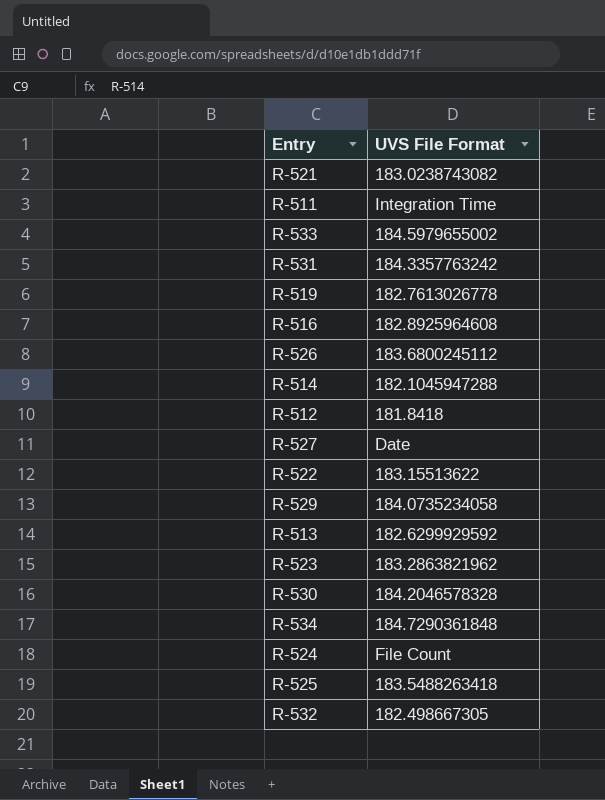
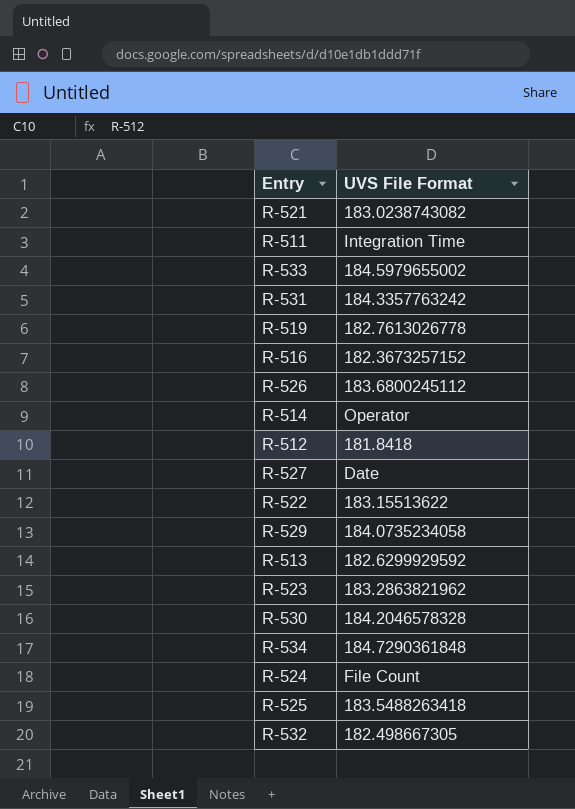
R-516 | UVS File Format: 182.8925964608 -> 182.3673257152
R-514 | UVS File Format: 182.1045947288 -> Operator

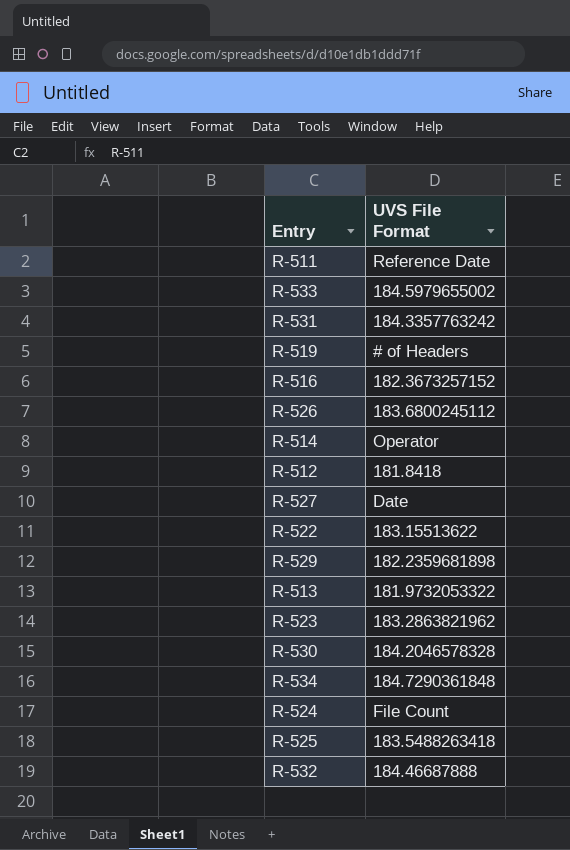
row R-521: 183.0238743082 -> none
R-511 | UVS File Format: Integration Time -> Reference Date
R-519 | UVS File Format: 182.7613026778 -> # of Headers
R-529 | UVS File Format: 184.0735234058 -> 182.2359681898
R-513 | UVS File Format: 182.6299929592 -> 181.9732053322
R-532 | UVS File Format: 182.498667305 -> 184.46687888

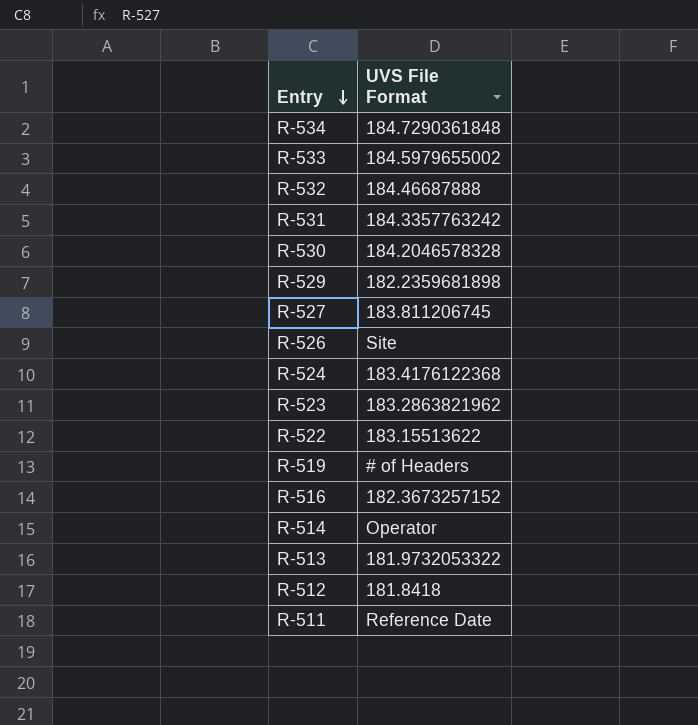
row order: none -> Entry descending
row R-525: 183.5488263418 -> none
R-527 | UVS File Format: Date -> 183.811206745
R-526 | UVS File Format: 183.6800245112 -> Site
R-524 | UVS File Format: File Count -> 183.4176122368

